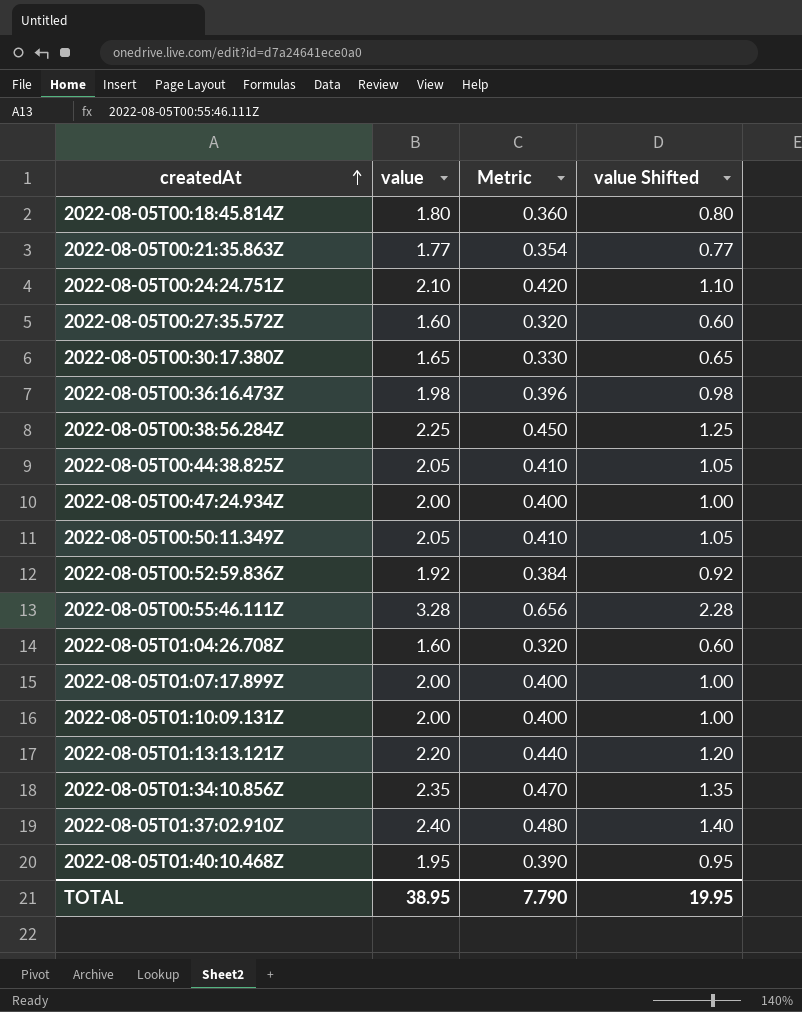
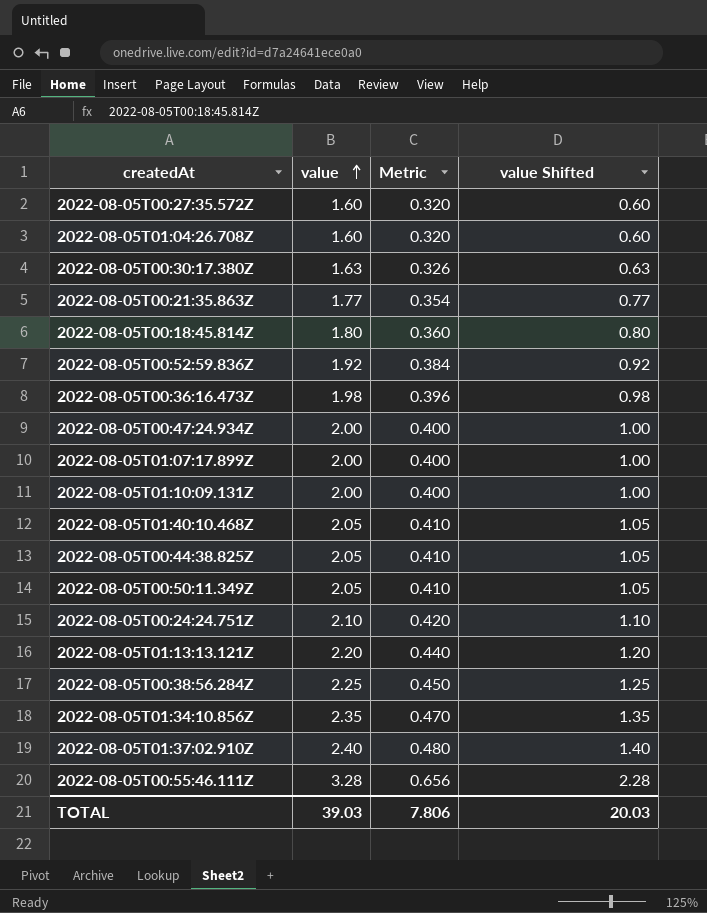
row order: createdAt ascending -> value ascending
2022-08-05T00:30:17.380Z | value: 1.65 -> 1.63
2022-08-05T00:30:17.380Z | Metric: 0.330 -> 0.326
2022-08-05T00:30:17.380Z | value Shifted: 0.65 -> 0.63
2022-08-05T01:40:10.468Z | value: 1.95 -> 2.05
2022-08-05T01:40:10.468Z | Metric: 0.390 -> 0.410
2022-08-05T01:40:10.468Z | value Shifted: 0.95 -> 1.05
TOTAL | value: 38.95 -> 39.03
TOTAL | Metric: 7.790 -> 7.806
TOTAL | value Shifted: 19.95 -> 20.03

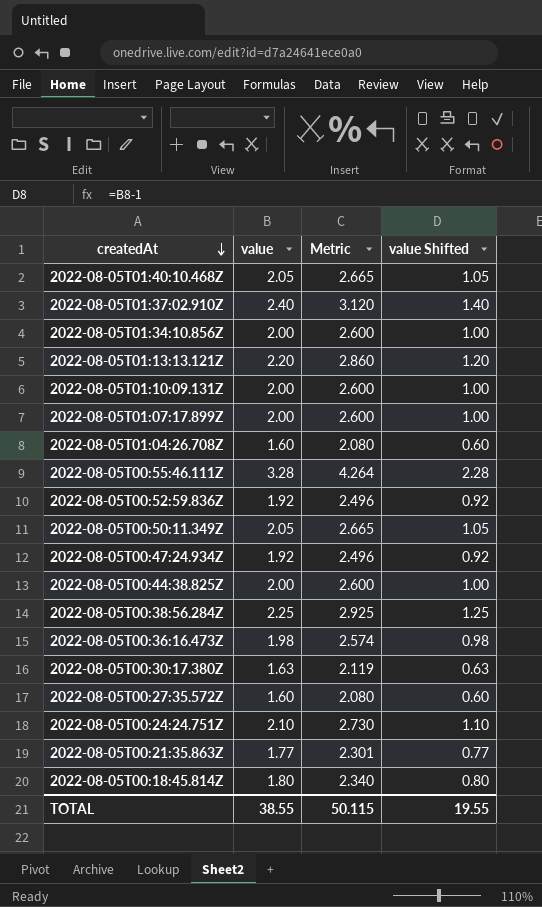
row order: value ascending -> createdAt descending
column Metric | formula: [value] * 0.2 -> [value] * 1.3
2022-08-05T01:34:10.856Z | value: 2.35 -> 2.00
2022-08-05T01:34:10.856Z | value Shifted: 1.35 -> 1.00
2022-08-05T00:47:24.934Z | value: 2.00 -> 1.92
2022-08-05T00:47:24.934Z | value Shifted: 1.00 -> 0.92
2022-08-05T00:44:38.825Z | value: 2.05 -> 2.00
2022-08-05T00:44:38.825Z | value Shifted: 1.05 -> 1.00
TOTAL | value: 39.03 -> 38.55
TOTAL | Metric: 7.806 -> 50.115
TOTAL | value Shifted: 20.03 -> 19.55

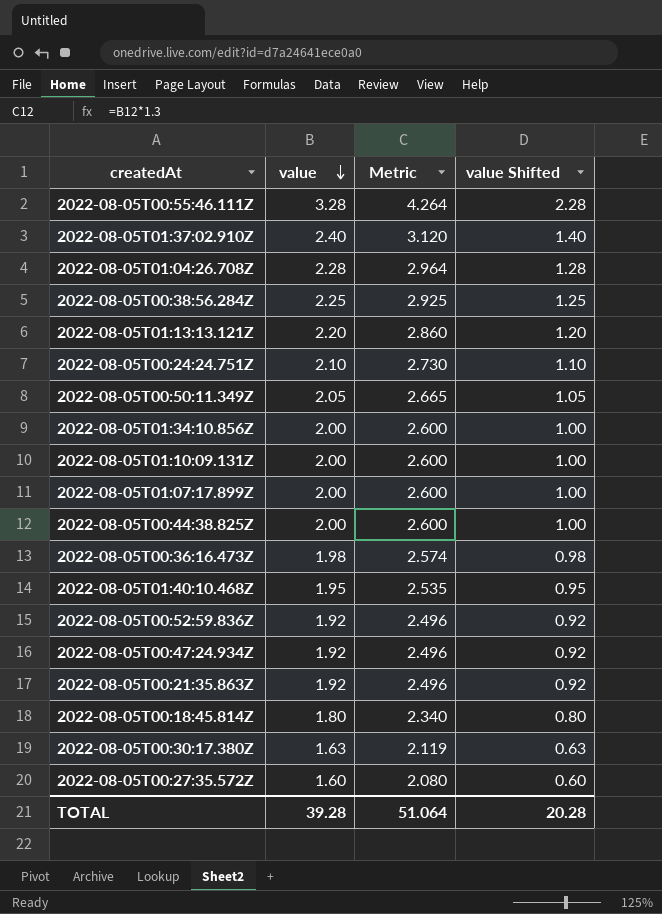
row order: createdAt descending -> value descending
2022-08-05T01:04:26.708Z | value: 1.60 -> 2.28
2022-08-05T01:04:26.708Z | Metric: 2.080 -> 2.964
2022-08-05T01:04:26.708Z | value Shifted: 0.60 -> 1.28
2022-08-05T01:40:10.468Z | value: 2.05 -> 1.95
2022-08-05T01:40:10.468Z | Metric: 2.665 -> 2.535
2022-08-05T01:40:10.468Z | value Shifted: 1.05 -> 0.95
2022-08-05T00:21:35.863Z | value: 1.77 -> 1.92
2022-08-05T00:21:35.863Z | Metric: 2.301 -> 2.496
2022-08-05T00:21:35.863Z | value Shifted: 0.77 -> 0.92
TOTAL | value: 38.55 -> 39.28
TOTAL | Metric: 50.115 -> 51.064
TOTAL | value Shifted: 19.55 -> 20.28

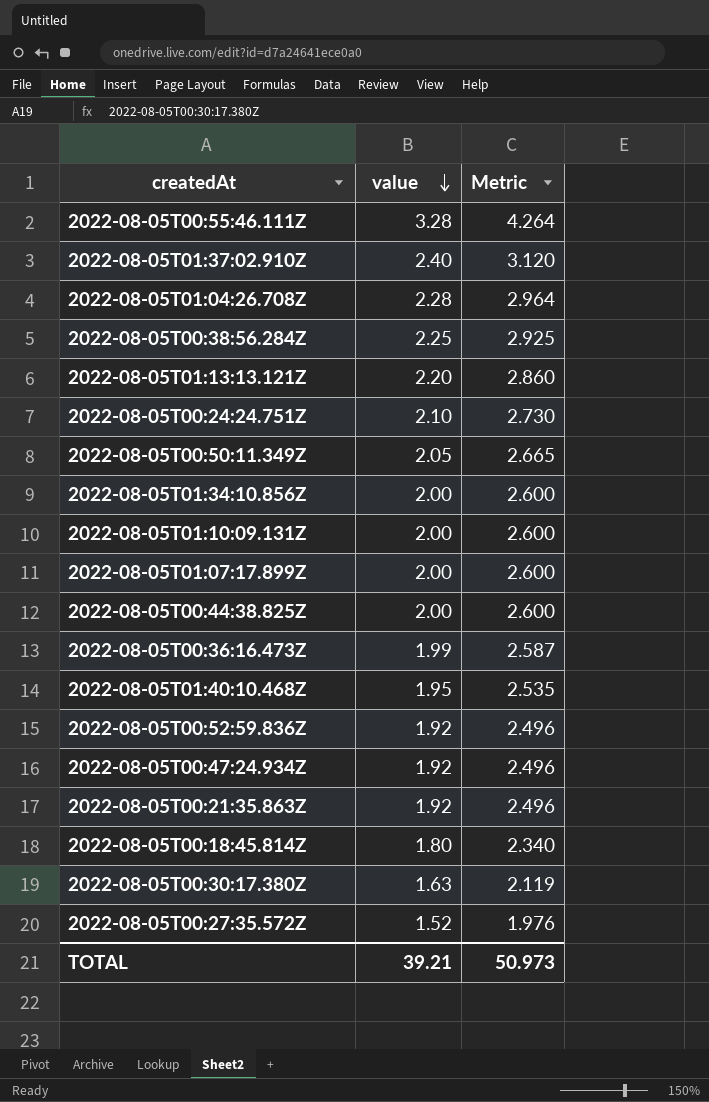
column value Shifted | formula: [value] - 1 -> none
2022-08-05T00:36:16.473Z | value: 1.98 -> 1.99
2022-08-05T00:36:16.473Z | Metric: 2.574 -> 2.587
2022-08-05T00:27:35.572Z | value: 1.60 -> 1.52
2022-08-05T00:27:35.572Z | Metric: 2.080 -> 1.976
TOTAL | value: 39.28 -> 39.21
TOTAL | Metric: 51.064 -> 50.973

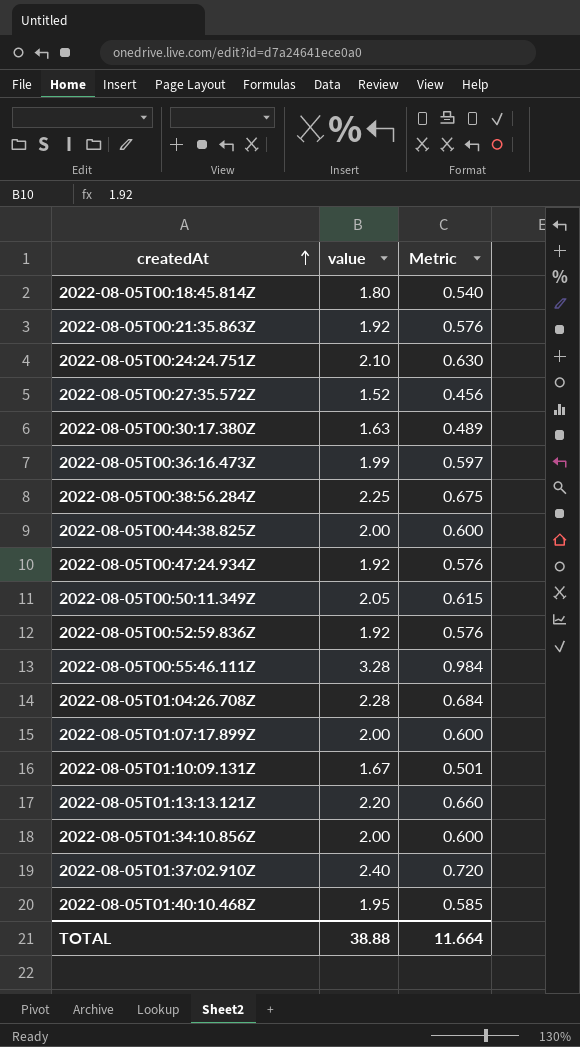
row order: value descending -> createdAt ascending
column Metric | formula: [value] * 1.3 -> [value] * 0.3
2022-08-05T01:10:09.131Z | value: 2.00 -> 1.67
TOTAL | value: 39.21 -> 38.88
TOTAL | Metric: 50.973 -> 11.664

